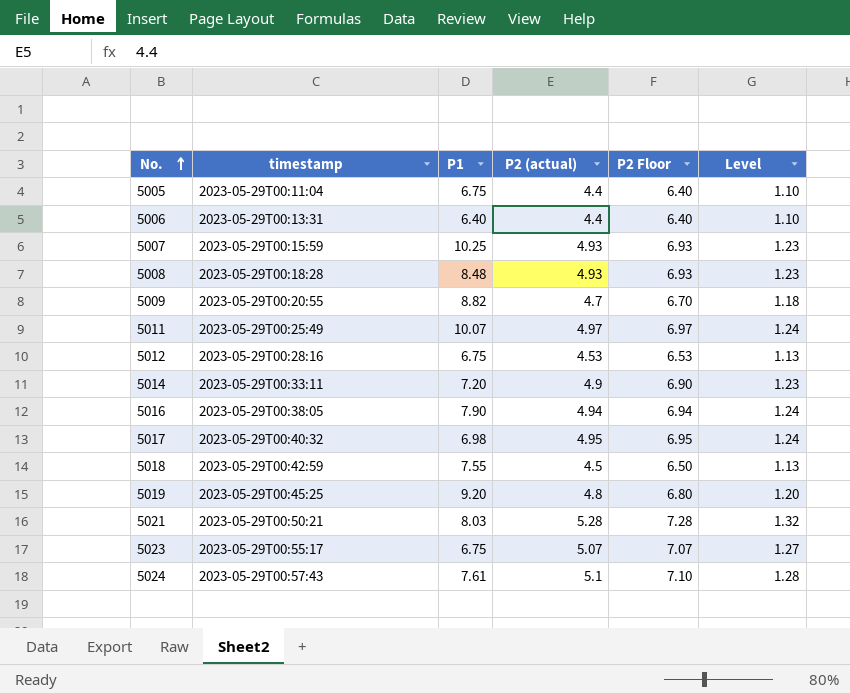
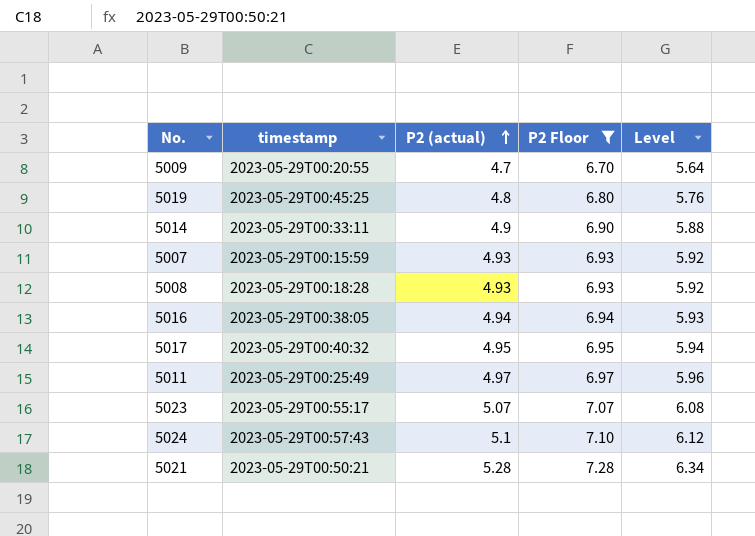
filter: none -> P2 Floor >= 6.70
row order: No. ascending -> P2 (actual) ascending
column P1 | position: 3 -> none
column Level | formula: [P2 (actual)] * 0.25 -> [P2 (actual)] * 1.2

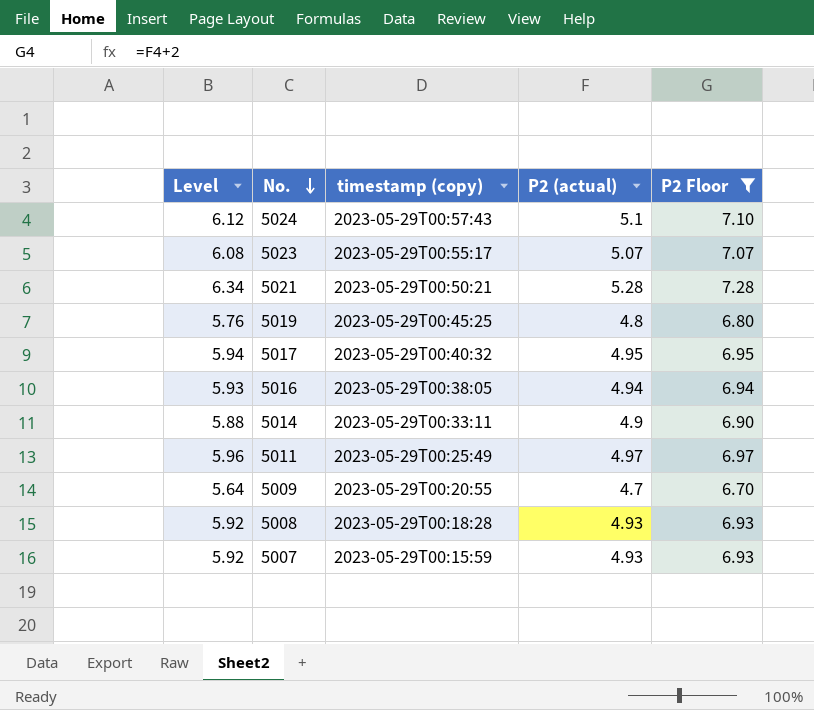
row order: P2 (actual) ascending -> No. descending
column Level | position: 5 -> 1
column name: timestamp -> timestamp (copy)

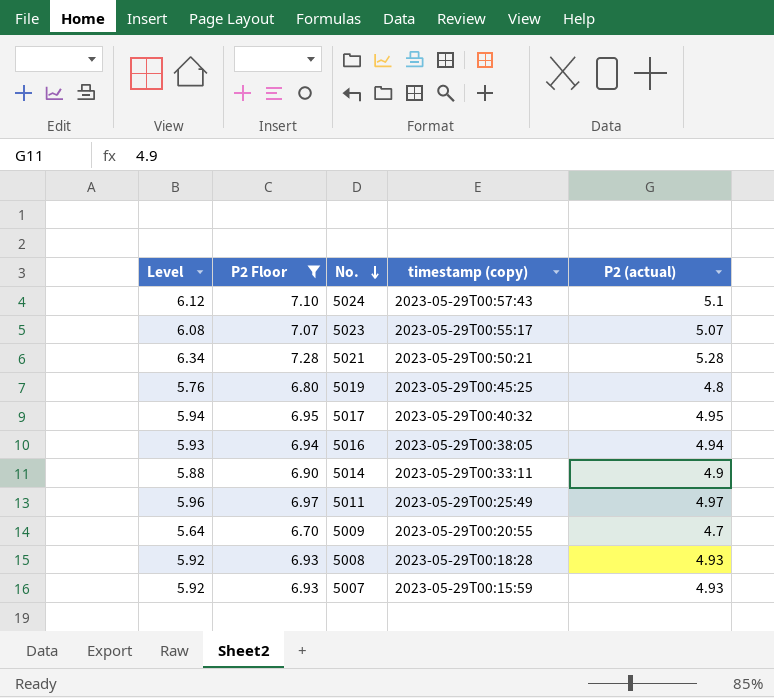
column P2 Floor | position: 5 -> 2

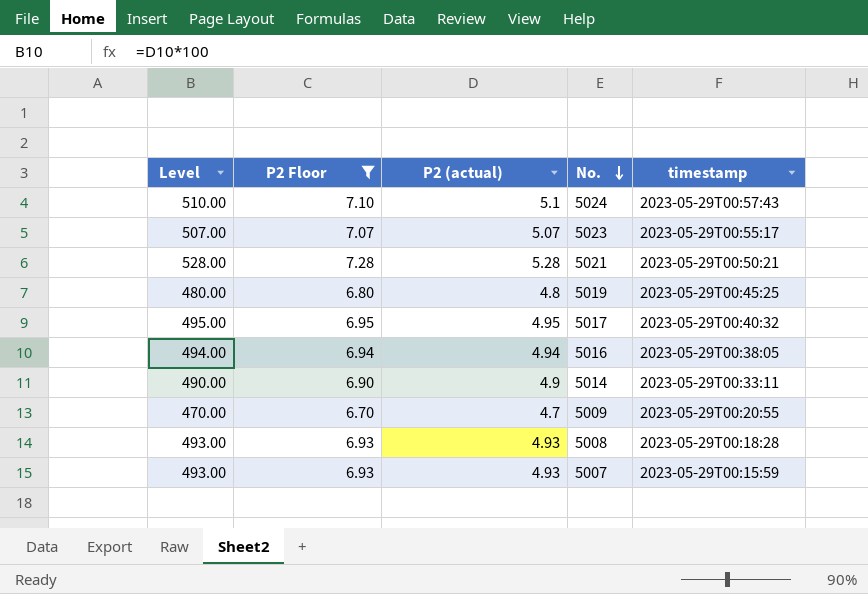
column Level | formula: [P2 (actual)] * 1.2 -> [P2 (actual)] * 100
column P2 (actual) | position: 5 -> 3
column name: timestamp (copy) -> timestamp
row 5011: 5.96 | 6.97 | 2023-05-29T00:25:49 | 4.97 -> none

